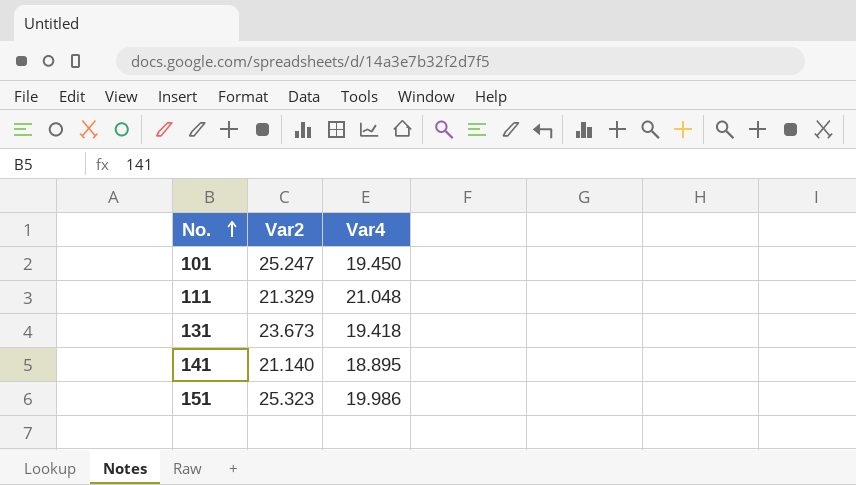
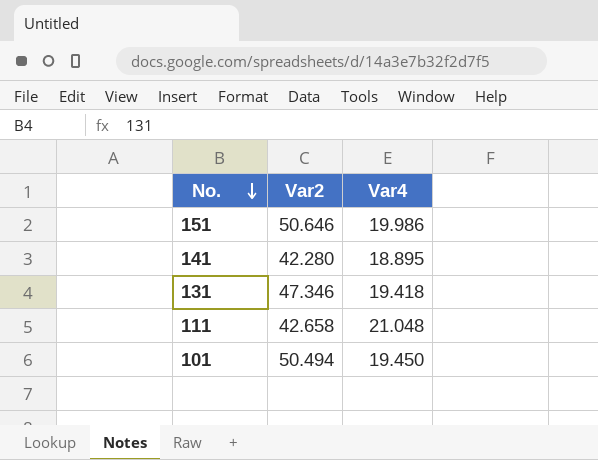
row order: No. ascending -> No. descending
151 | Var2: 25.323 -> 50.646
141 | Var2: 21.140 -> 42.280
131 | Var2: 23.673 -> 47.346
111 | Var2: 21.329 -> 42.658
101 | Var2: 25.247 -> 50.494

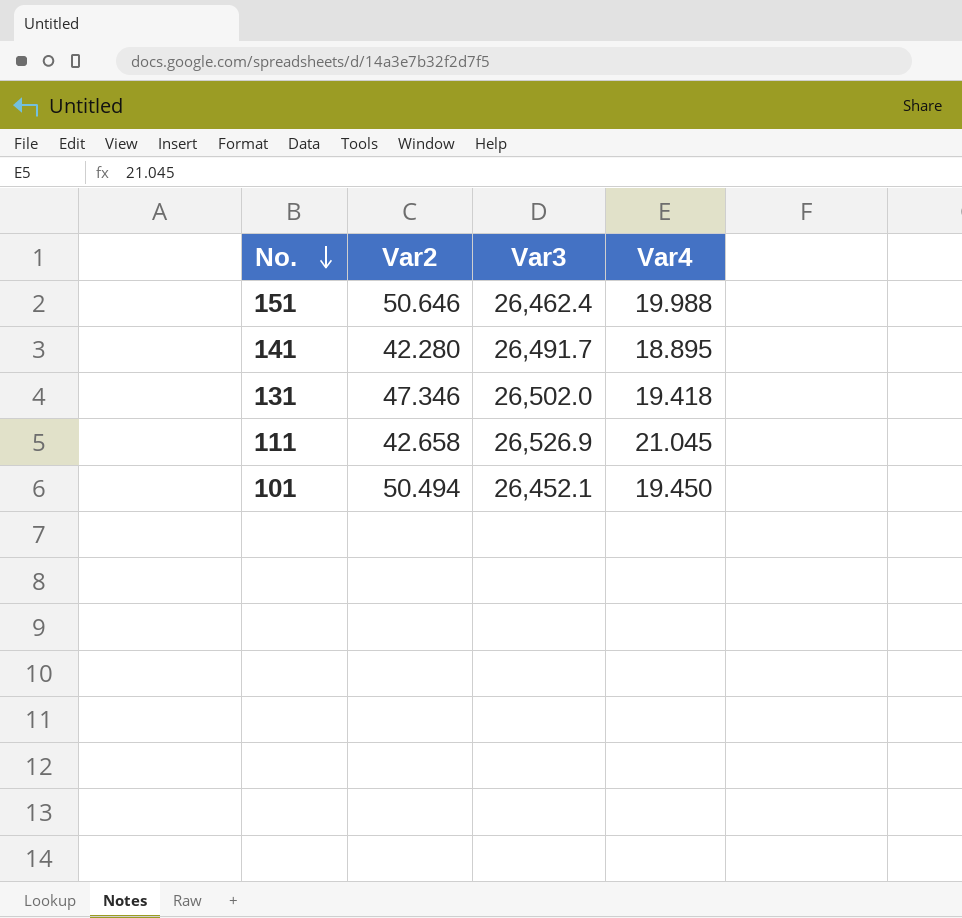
column Var3 | position: none -> 3
151 | Var4: 19.986 -> 19.988
111 | Var4: 21.048 -> 21.045

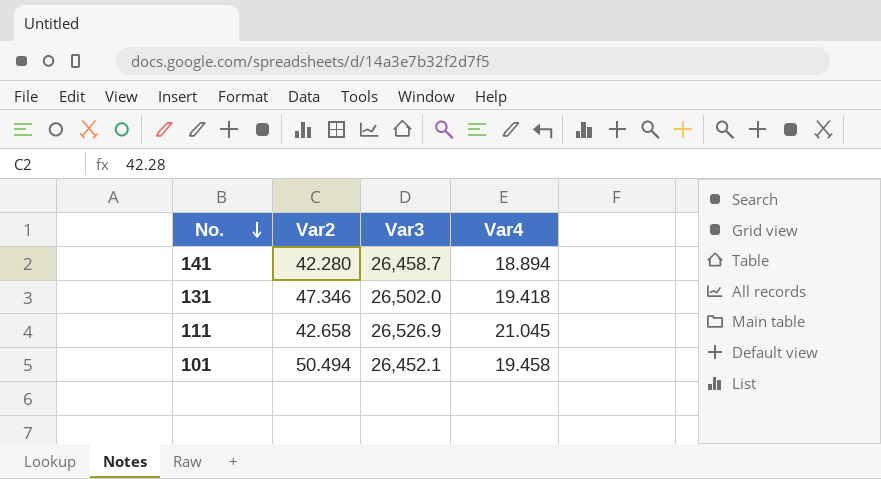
row 151: 50.646 | 26,462.4 | 19.988 -> none
141 | Var3: 26,491.7 -> 26,458.7
141 | Var4: 18.895 -> 18.894
101 | Var4: 19.450 -> 19.458

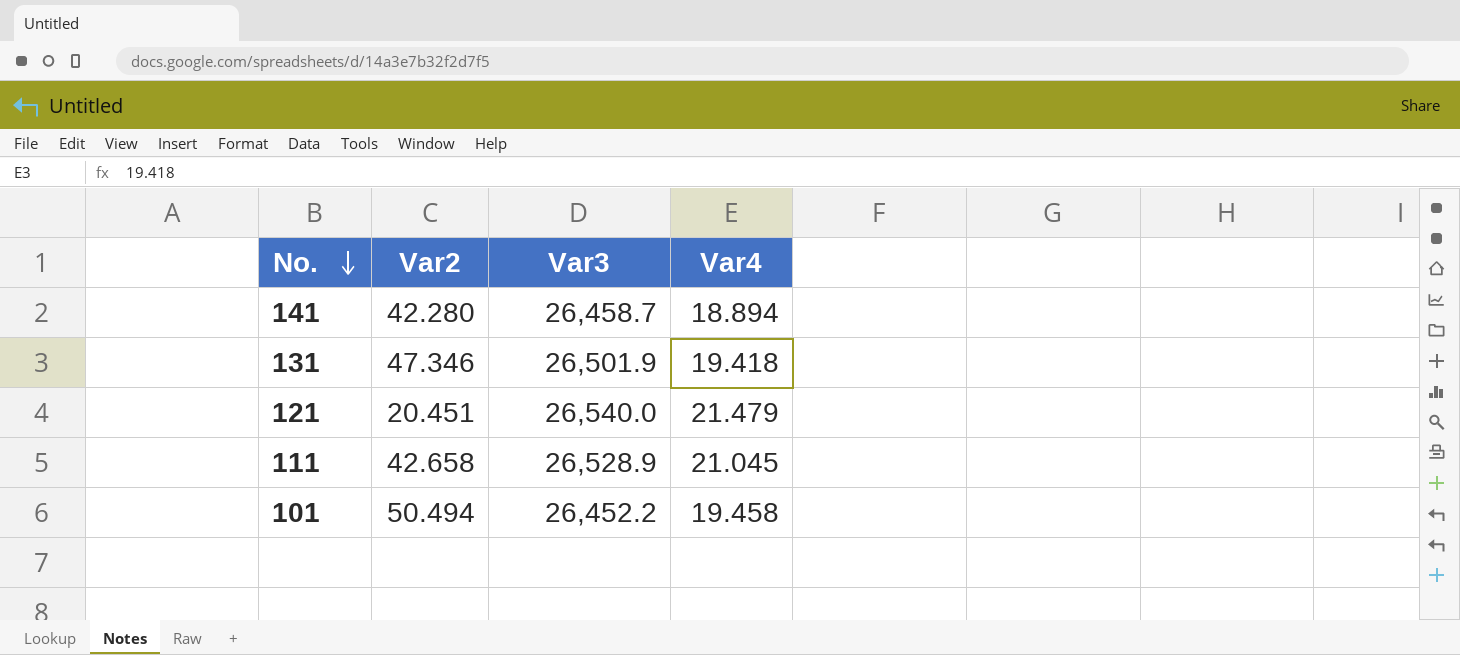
131 | Var3: 26,502.0 -> 26,501.9
row 121: none -> 20.451 | 26,540.0 | 21.479
111 | Var3: 26,526.9 -> 26,528.9
101 | Var3: 26,452.1 -> 26,452.2

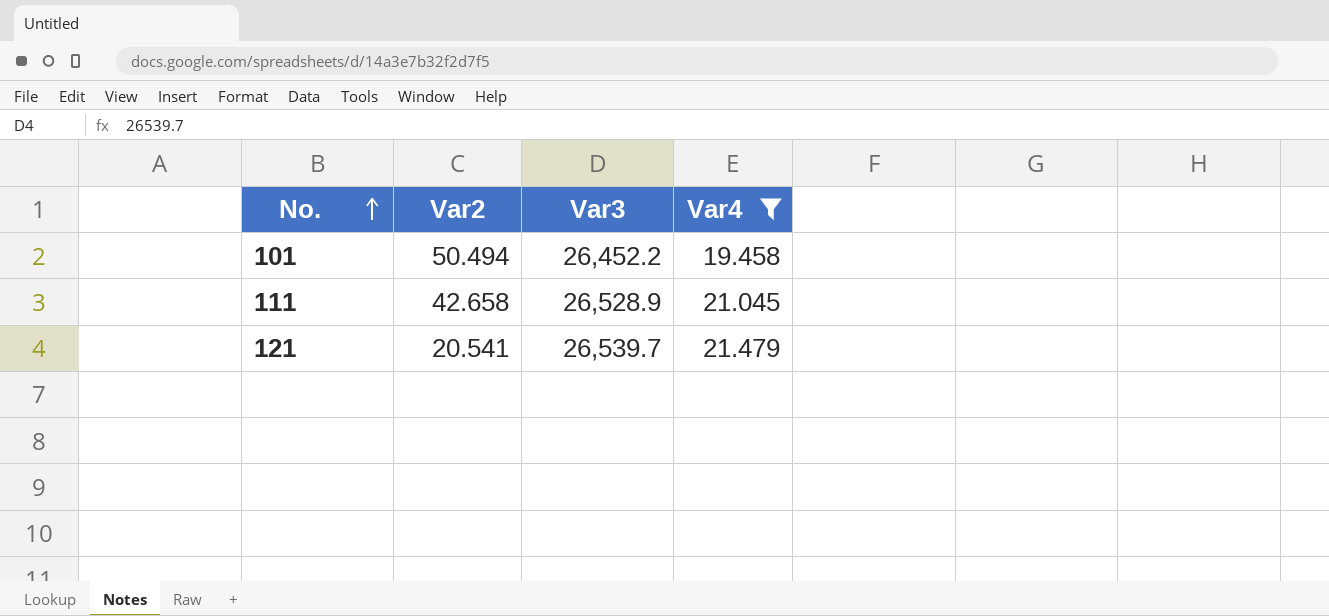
filter: none -> Var4 >= 19.458
row order: No. descending -> No. ascending
121 | Var2: 20.451 -> 20.541
121 | Var3: 26,540.0 -> 26,539.7

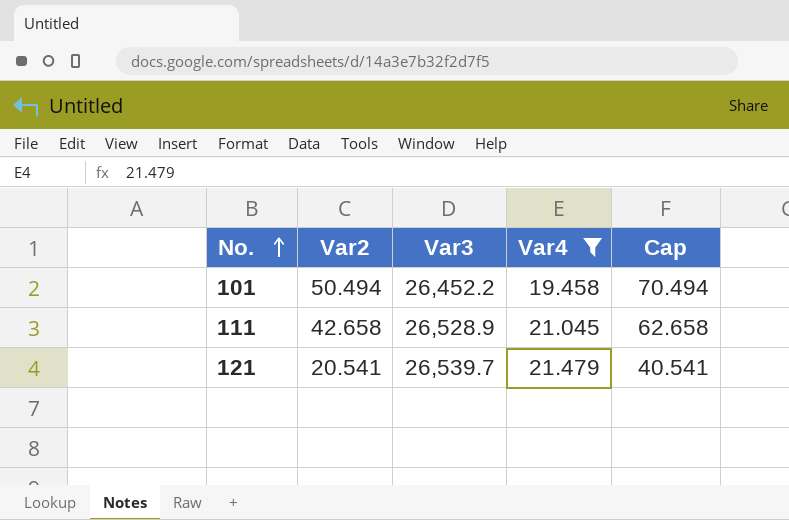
column Cap | formula: none -> [Var2] + 20

